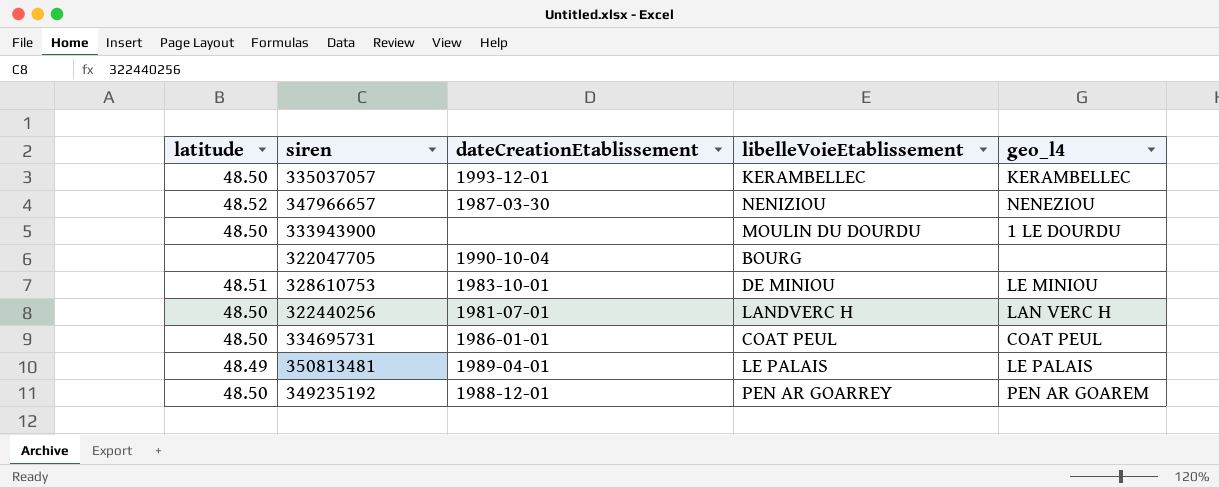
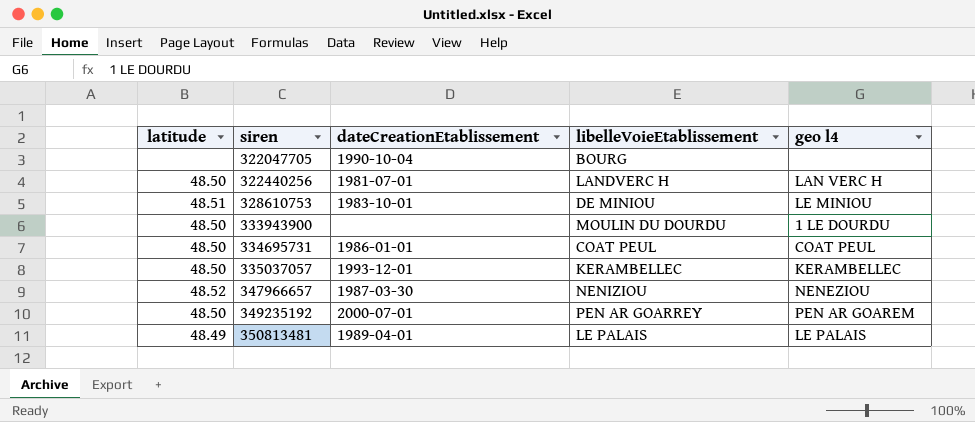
row order: none -> siren ascending
column name: geo_l4 -> geo l4
349235192 | dateCreationEtablissement: 1988-12-01 -> 2000-07-01

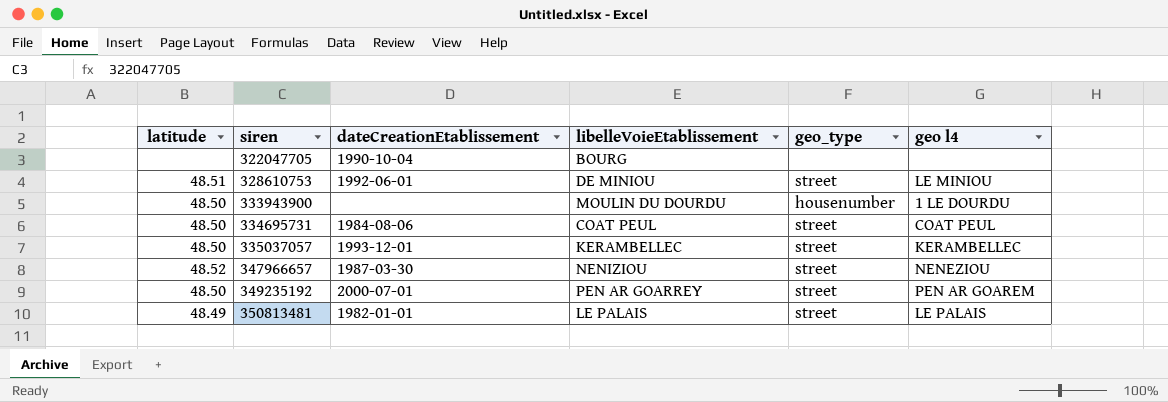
column geo_type | position: none -> 5
row 322440256: 48.50 | 1981-07-01 | LANDVERC H | LAN VERC H -> none
328610753 | dateCreationEtablissement: 1983-10-01 -> 1992-06-01
334695731 | dateCreationEtablissement: 1986-01-01 -> 1984-08-06
350813481 | dateCreationEtablissement: 1989-04-01 -> 1982-01-01

